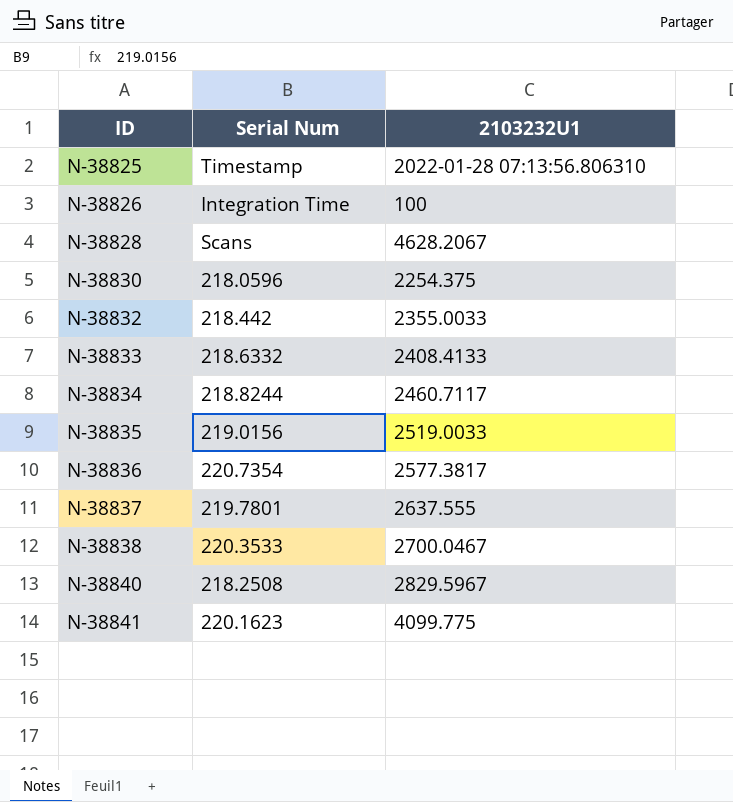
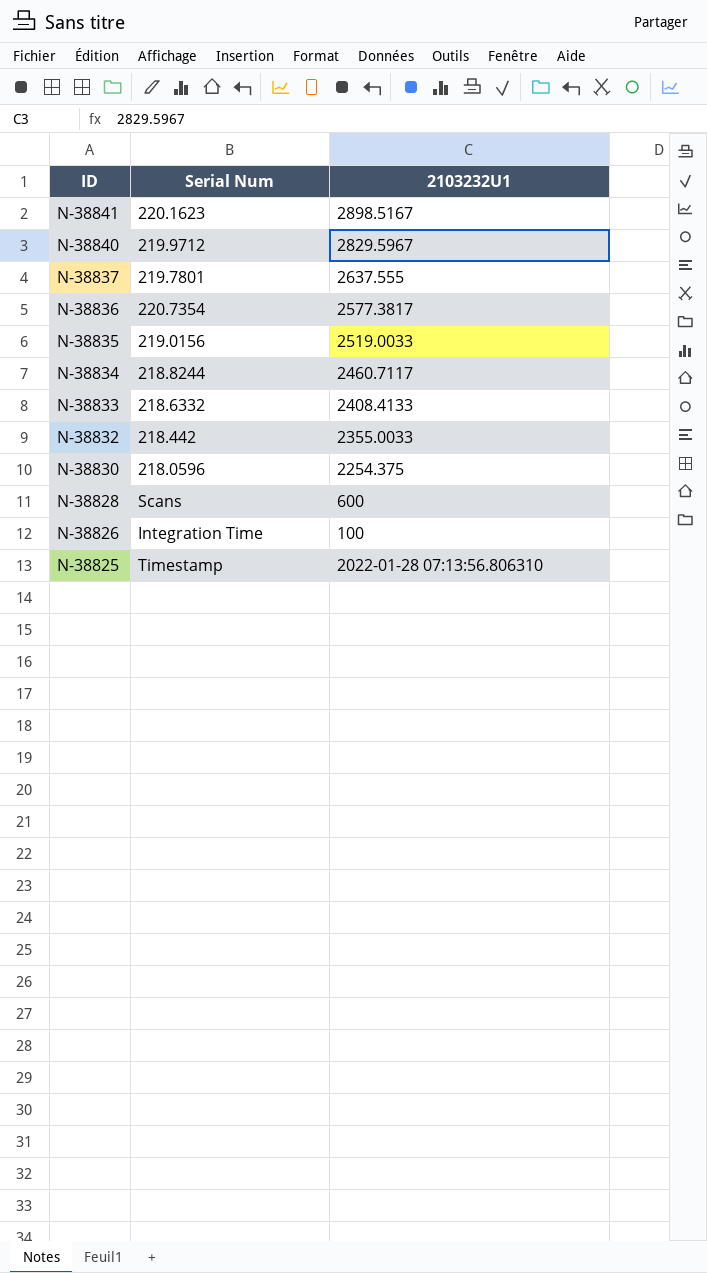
row order: ID ascending -> ID descending
row N-38838: 220.3533 | 2700.0467 -> none
N-38841 | 2103232U1: 4099.775 -> 2898.5167
N-38840 | Serial Num: 218.2508 -> 219.9712
N-38828 | 2103232U1: 4628.2067 -> 600

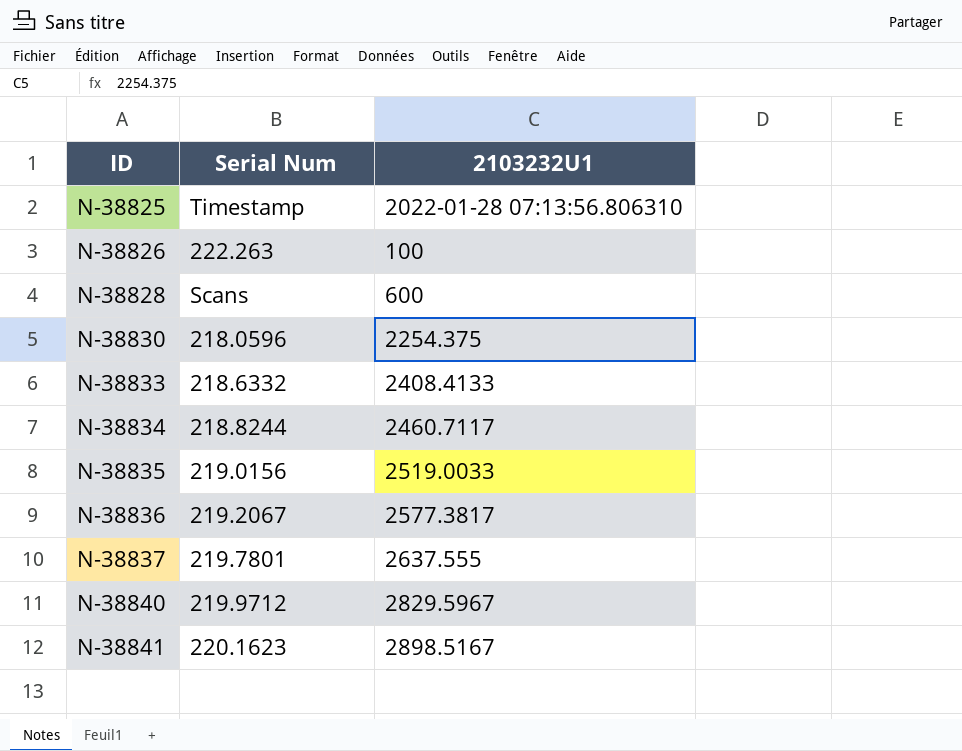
row order: ID descending -> ID ascending
row N-38832: 218.442 | 2355.0033 -> none
N-38826 | Serial Num: Integration Time -> 222.263
N-38836 | Serial Num: 220.7354 -> 219.2067

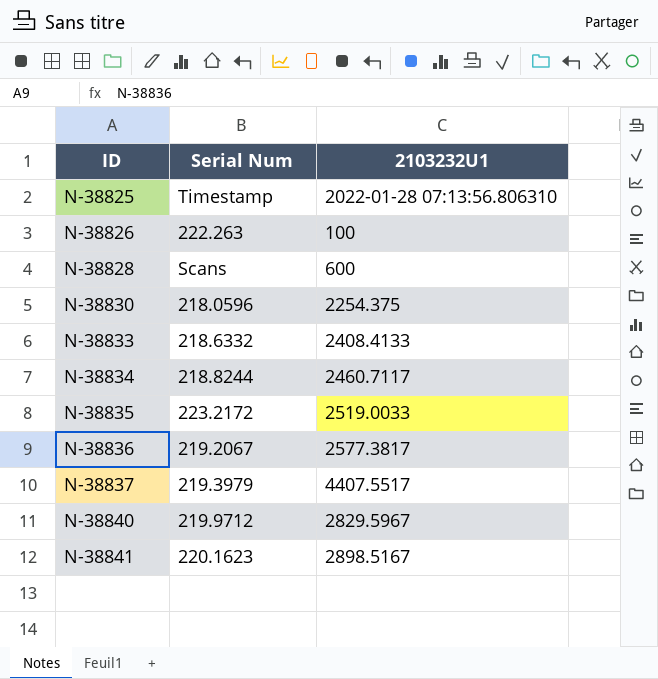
N-38835 | Serial Num: 219.0156 -> 223.2172
N-38837 | Serial Num: 219.7801 -> 219.3979
N-38837 | 2103232U1: 2637.555 -> 4407.5517

